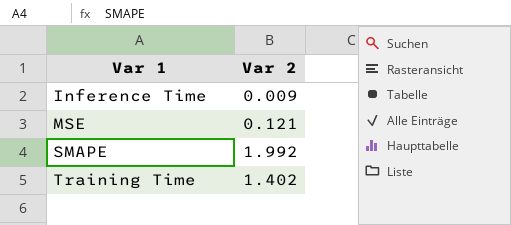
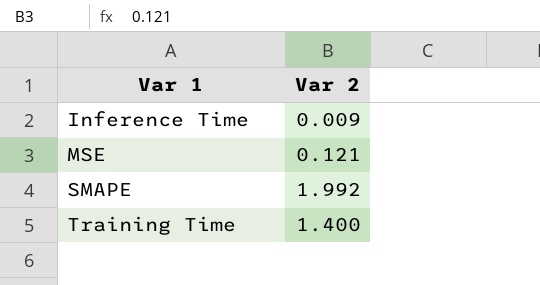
Training Time | Var 2: 1.402 -> 1.400

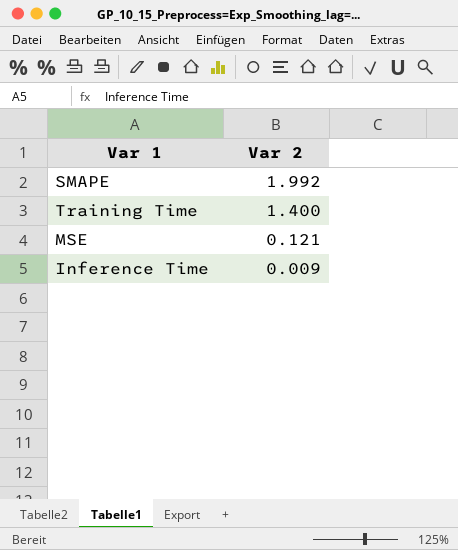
row order: Var 1 ascending -> Var 2 descending

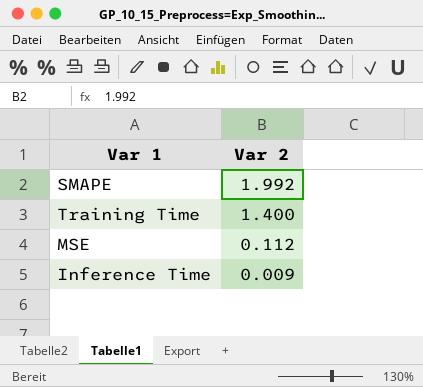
MSE | Var 2: 0.121 -> 0.112

